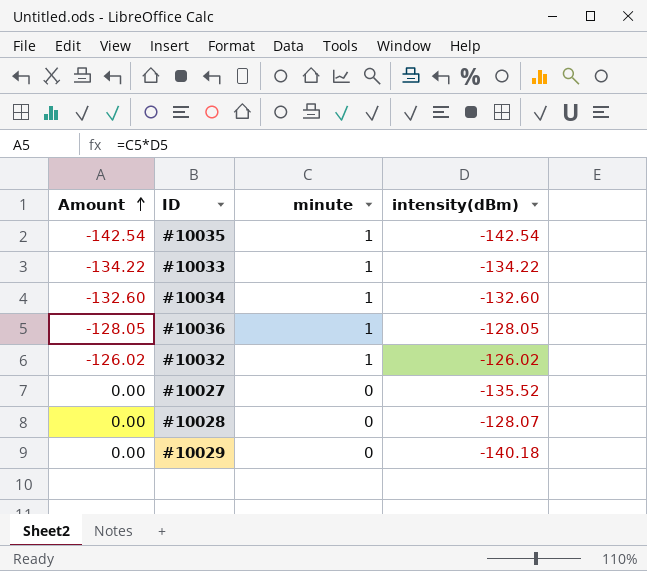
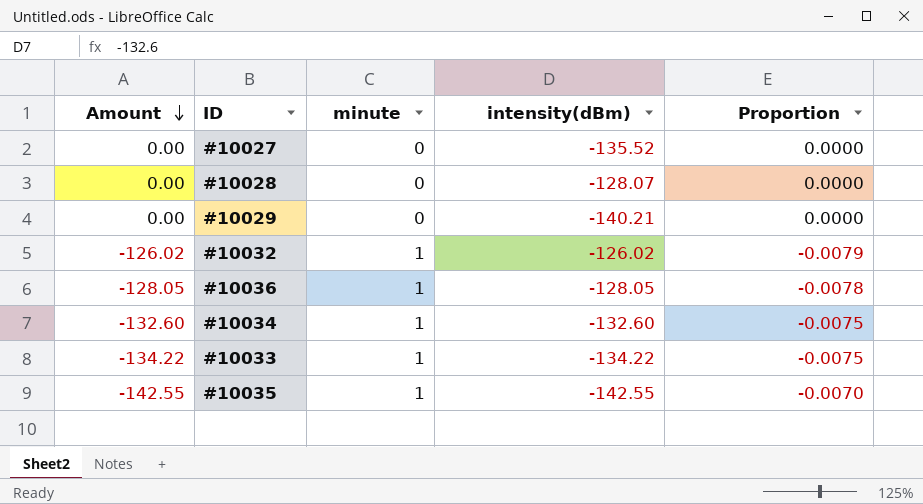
row order: Amount ascending -> Amount descending
column Proportion | formula: none -> [minute] / [intensity(dBm)]
#10029 | intensity(dBm): -140.18 -> -140.21
#10035 | Amount: -142.54 -> -142.55
#10035 | intensity(dBm): -142.54 -> -142.55

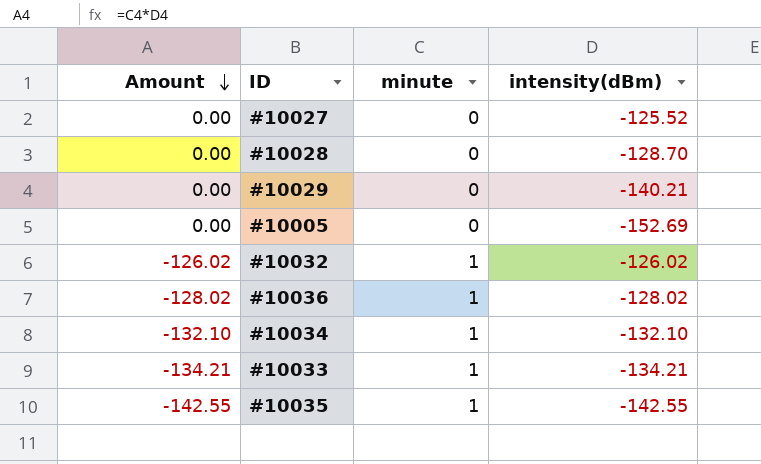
column Proportion | formula: [minute] / [intensity(dBm)] -> none
#10027 | intensity(dBm): -135.52 -> -125.52
#10028 | intensity(dBm): -128.07 -> -128.70
row #10005: none -> 0.00 | 0 | -152.69
#10036 | Amount: -128.05 -> -128.02
#10036 | intensity(dBm): -128.05 -> -128.02
#10034 | Amount: -132.60 -> -132.10
#10034 | intensity(dBm): -132.60 -> -132.10
#10033 | Amount: -134.22 -> -134.21
#10033 | intensity(dBm): -134.22 -> -134.21

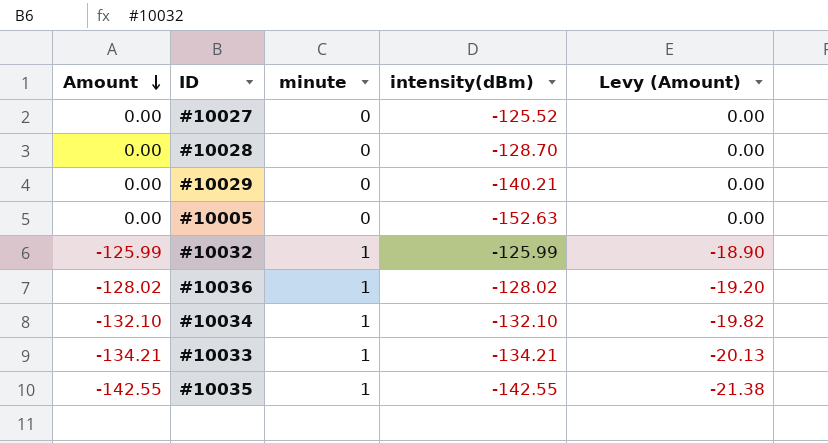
column Levy (Amount) | formula: none -> [Amount] * 0.15
#10005 | intensity(dBm): -152.69 -> -152.63
#10032 | Amount: -126.02 -> -125.99
#10032 | intensity(dBm): -126.02 -> -125.99

